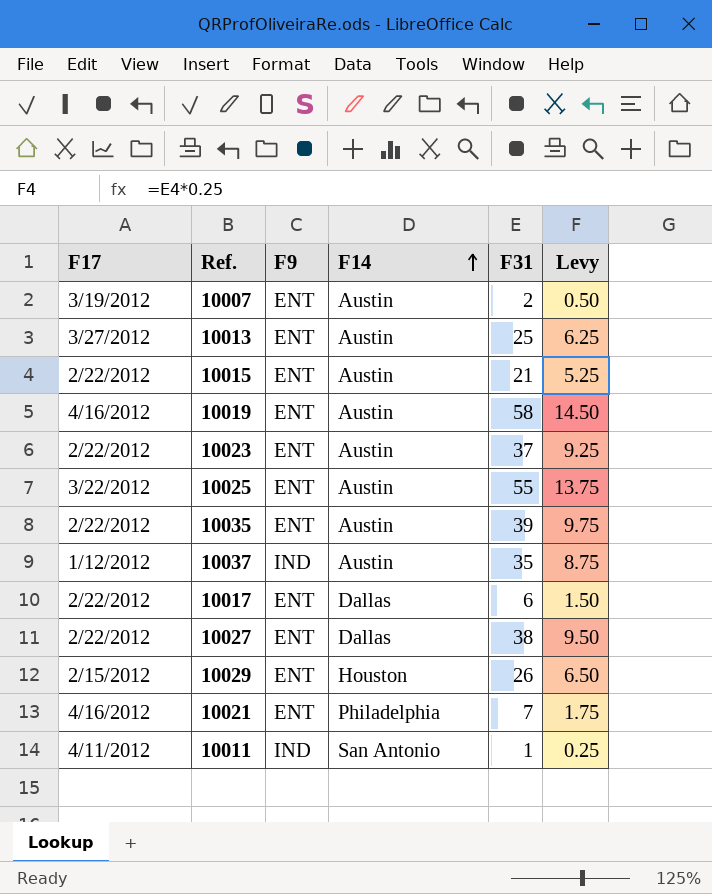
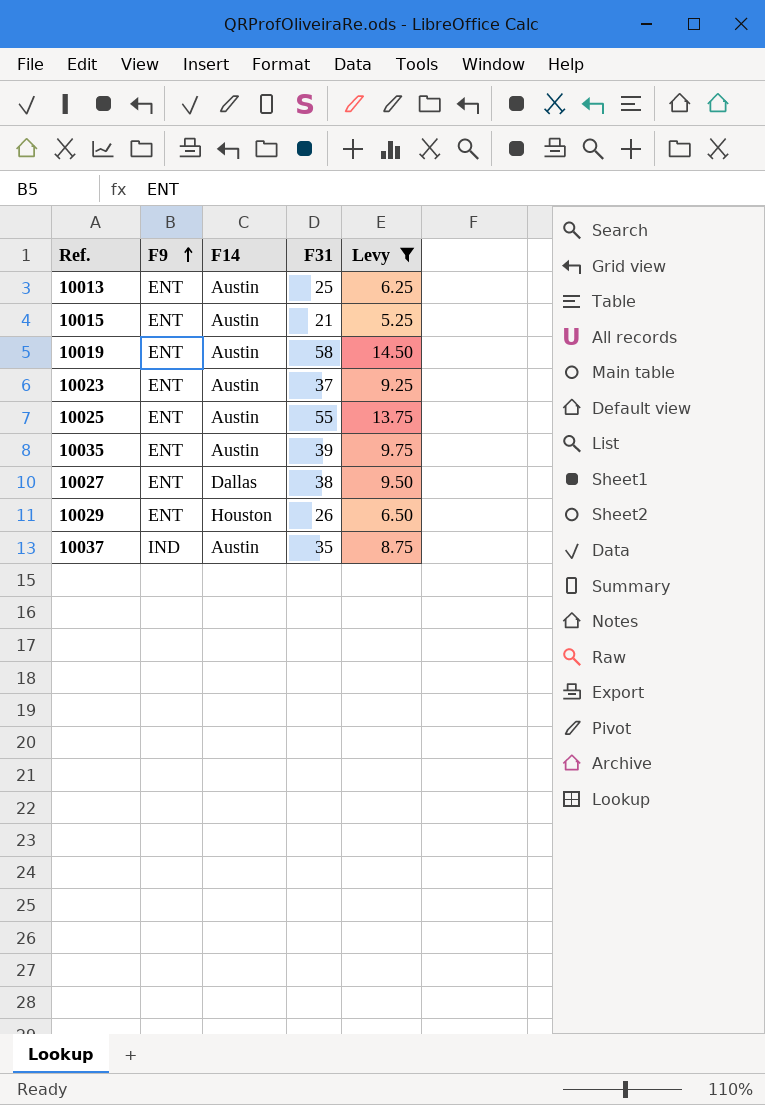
filter: none -> Levy >= 5.25
row order: F14 ascending -> F9 ascending
column F17 | position: 1 -> none

